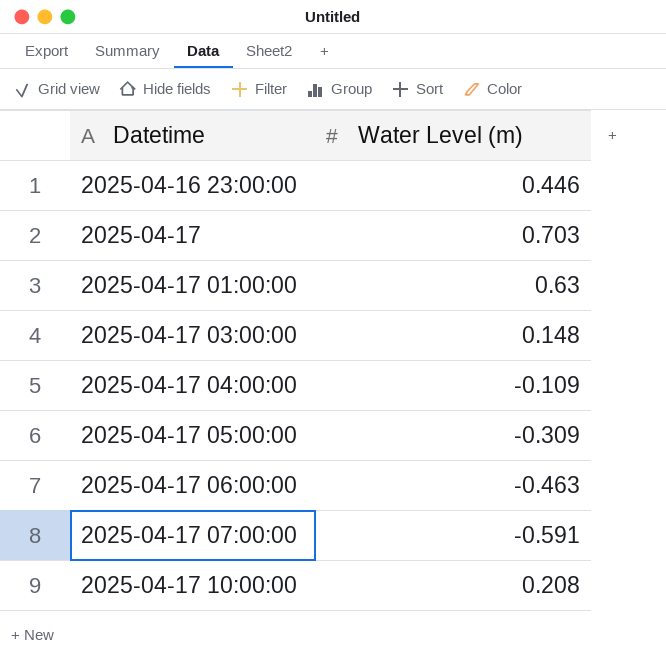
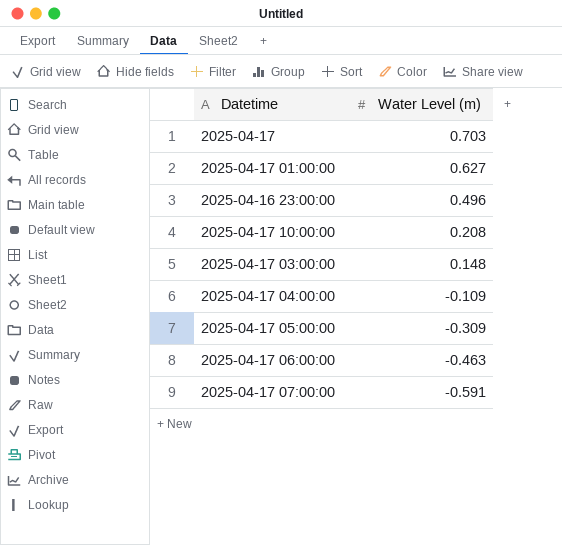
row order: Datetime ascending -> Water Level (m) descending
2025-04-17 01:00:00 | Water Level (m): 0.63 -> 0.627
2025-04-16 23:00:00 | Water Level (m): 0.446 -> 0.496

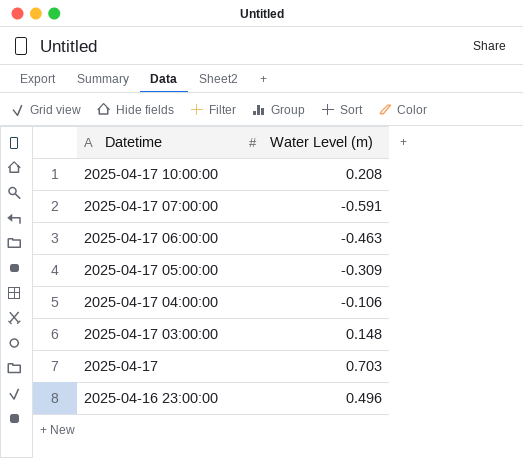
row order: Water Level (m) descending -> Datetime descending
row 2025-04-17 01:00:00: 0.627 -> none
2025-04-17 04:00:00 | Water Level (m): -0.109 -> -0.106

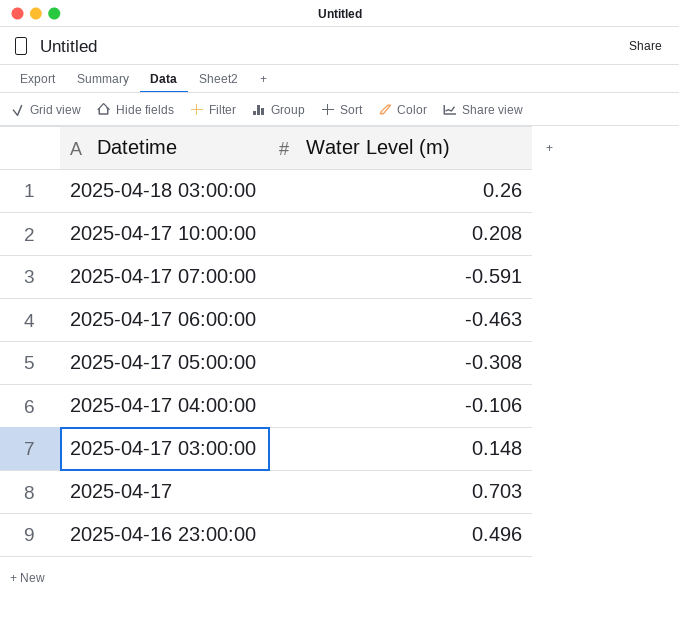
row 2025-04-18 03:00:00: none -> 0.26
2025-04-17 05:00:00 | Water Level (m): -0.309 -> -0.308

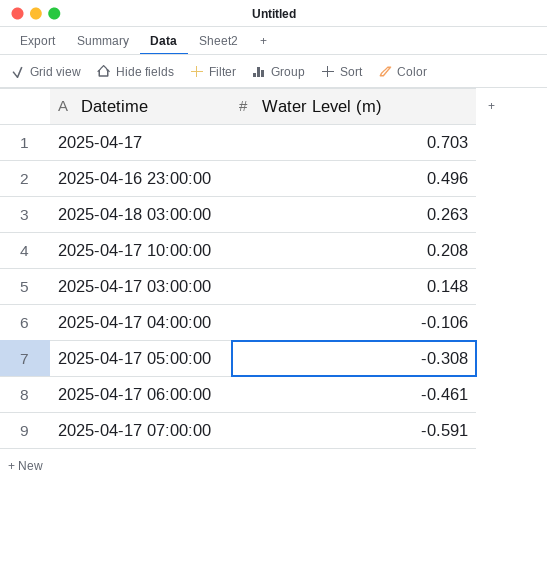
row order: Datetime descending -> Water Level (m) descending
2025-04-18 03:00:00 | Water Level (m): 0.26 -> 0.263
2025-04-17 06:00:00 | Water Level (m): -0.463 -> -0.461

